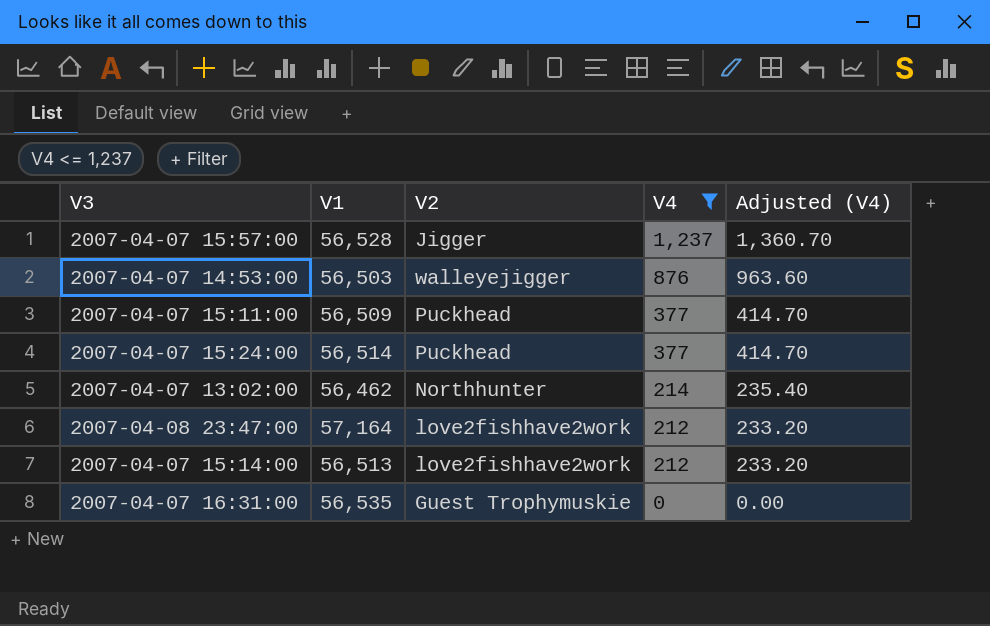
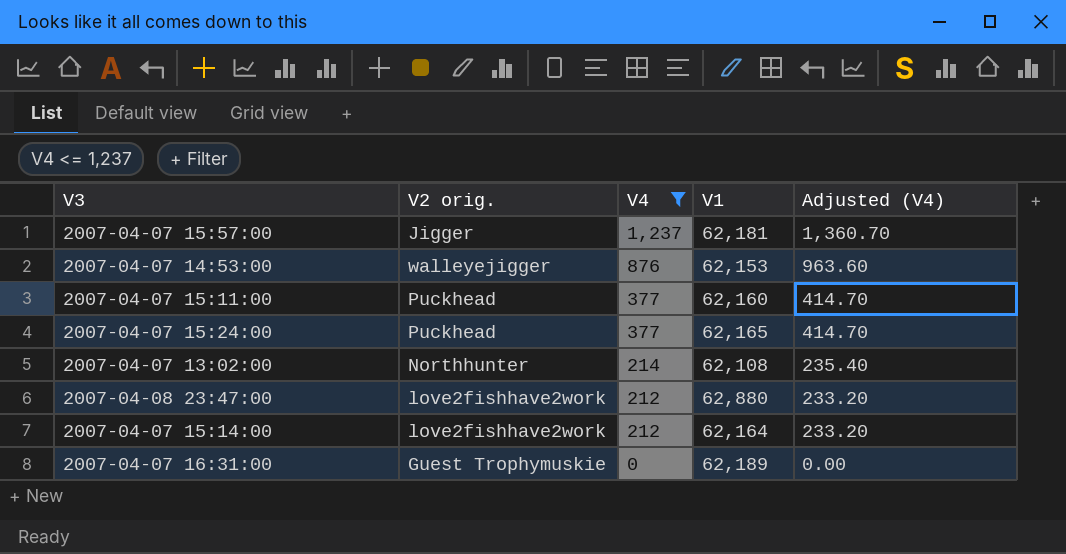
column name: V2 -> V2 orig.
column V1 | position: 2 -> 4
2007-04-07 15:57:00 | V1: 56,528 -> 62,181
2007-04-07 14:53:00 | V1: 56,503 -> 62,153
2007-04-07 15:11:00 | V1: 56,509 -> 62,160
2007-04-07 15:24:00 | V1: 56,514 -> 62,165
2007-04-07 13:02:00 | V1: 56,462 -> 62,108
2007-04-08 23:47:00 | V1: 57,164 -> 62,880
2007-04-07 15:14:00 | V1: 56,513 -> 62,164
2007-04-07 16:31:00 | V1: 56,535 -> 62,189

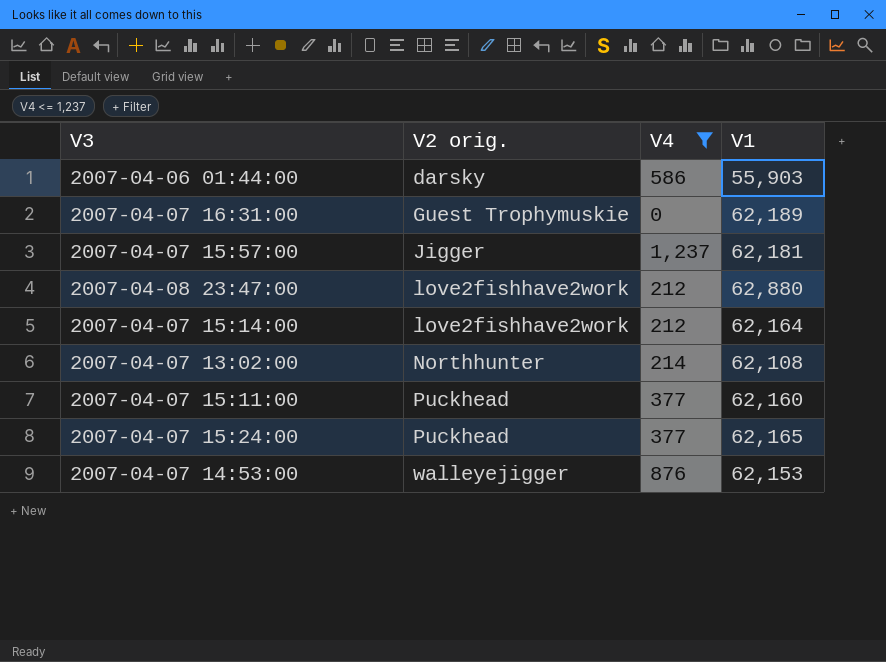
row order: V4 descending -> V2 orig. ascending
column Adjusted (V4) | formula: [V4] * 1.1 -> none
row 2007-04-06 01:44:00: none -> darsky | 586 | 55,903

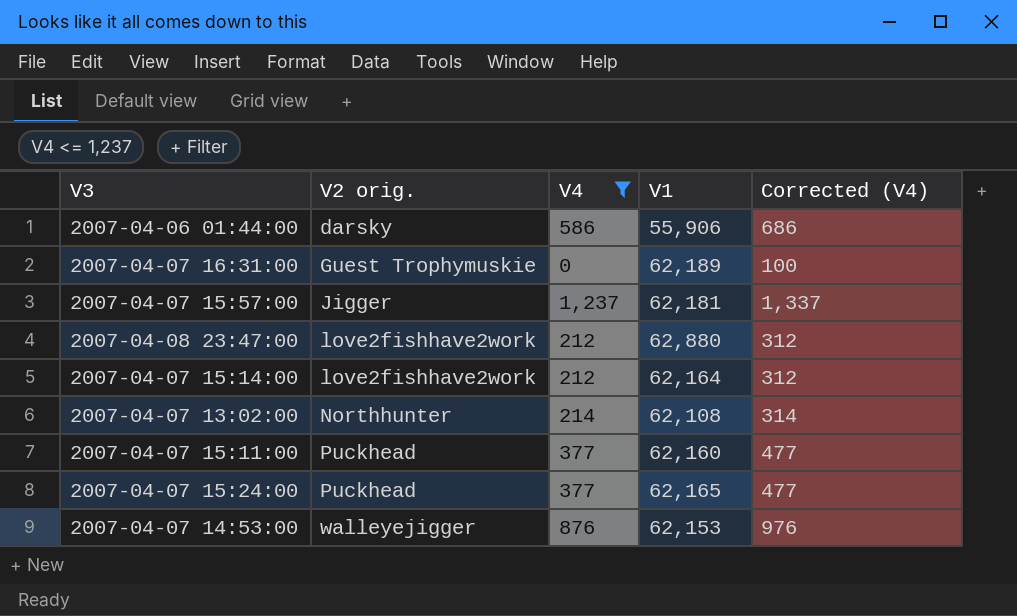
column Corrected (V4) | formula: none -> [V4] + 100
2007-04-06 01:44:00 | V1: 55,903 -> 55,906

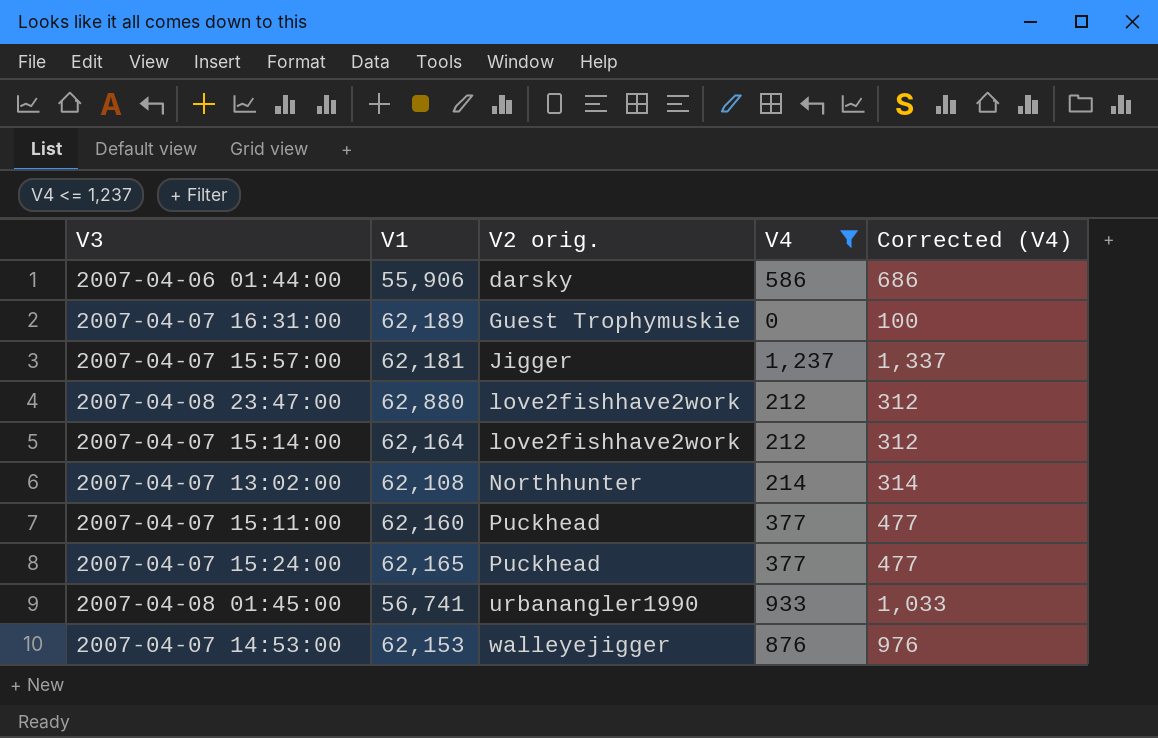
column V1 | position: 4 -> 2
row 2007-04-08 01:45:00: none -> 56,741 | urbanangler1990 | 933 | 1,033

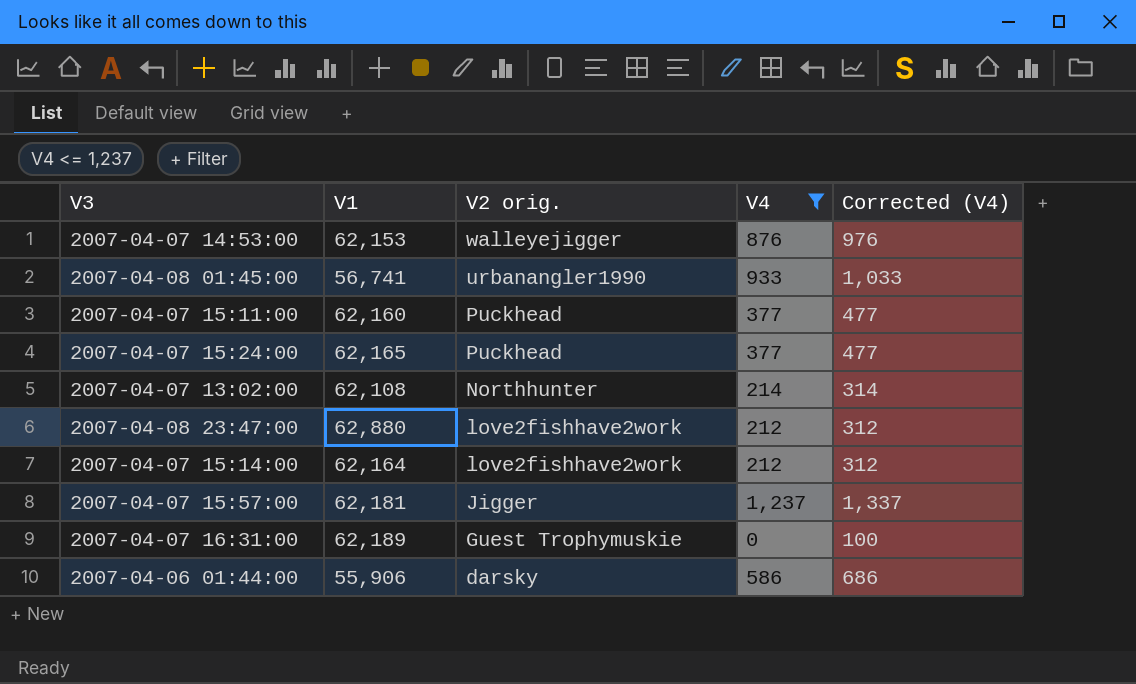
row order: V2 orig. ascending -> V2 orig. descending

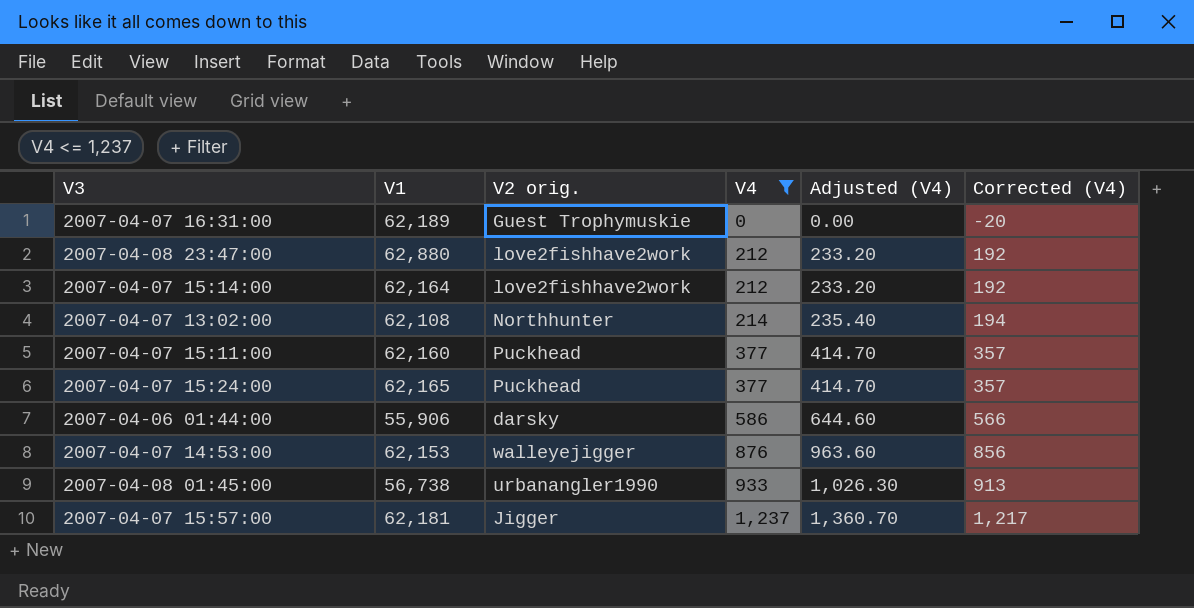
row order: V2 orig. descending -> V4 ascending
column Adjusted (V4) | formula: none -> [V4] * 1.1
column Corrected (V4) | formula: [V4] + 100 -> [V4] - 20
2007-04-08 01:45:00 | V1: 56,741 -> 56,738

